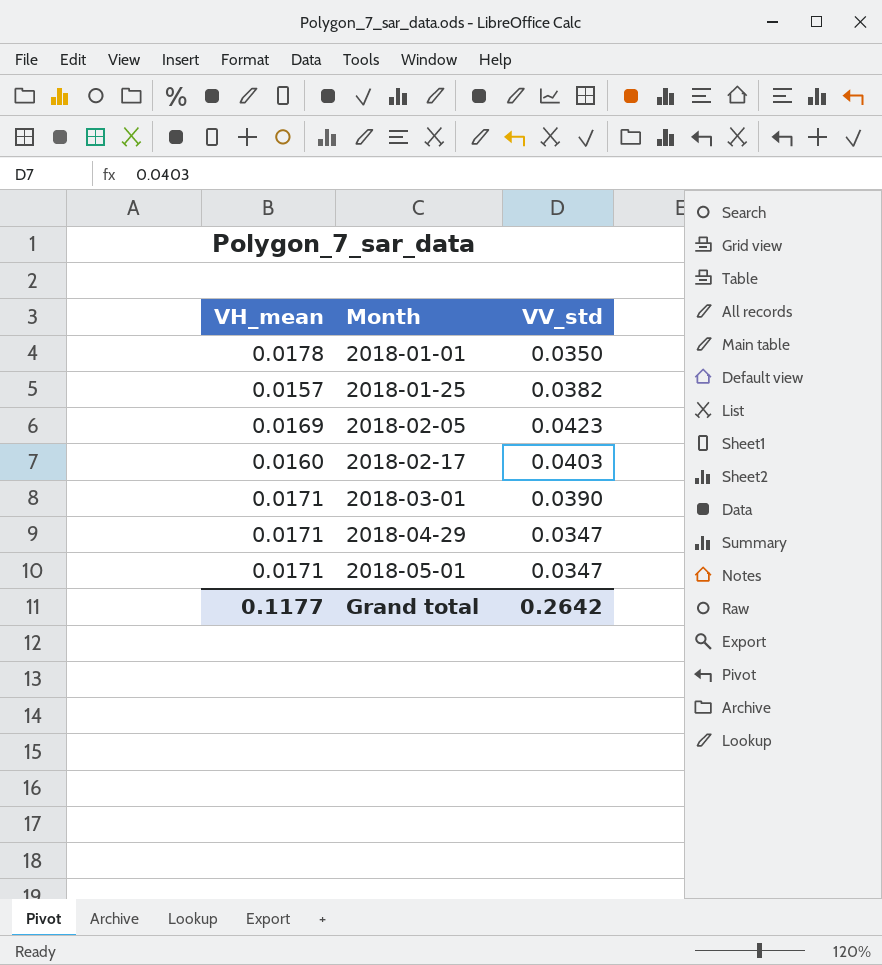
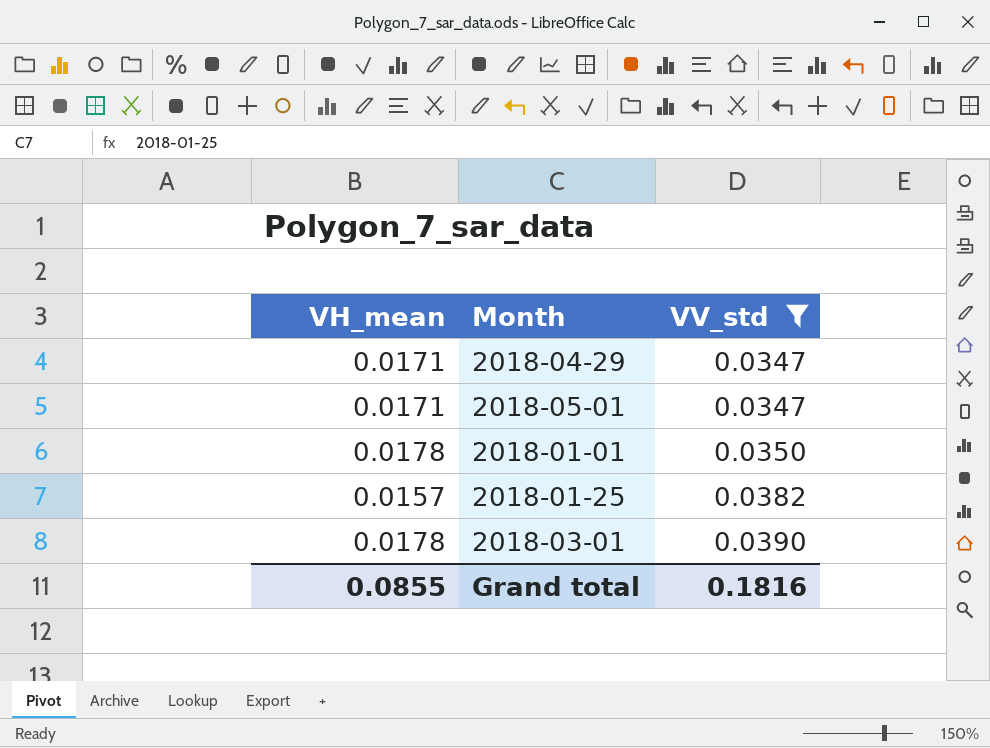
filter: none -> VV_std <= 0.0390
row order: Month ascending -> VV_std ascending
2018-03-01 | VH_mean: 0.0171 -> 0.0178
Grand total | VH_mean: 0.1177 -> 0.0855
Grand total | VV_std: 0.2642 -> 0.1816

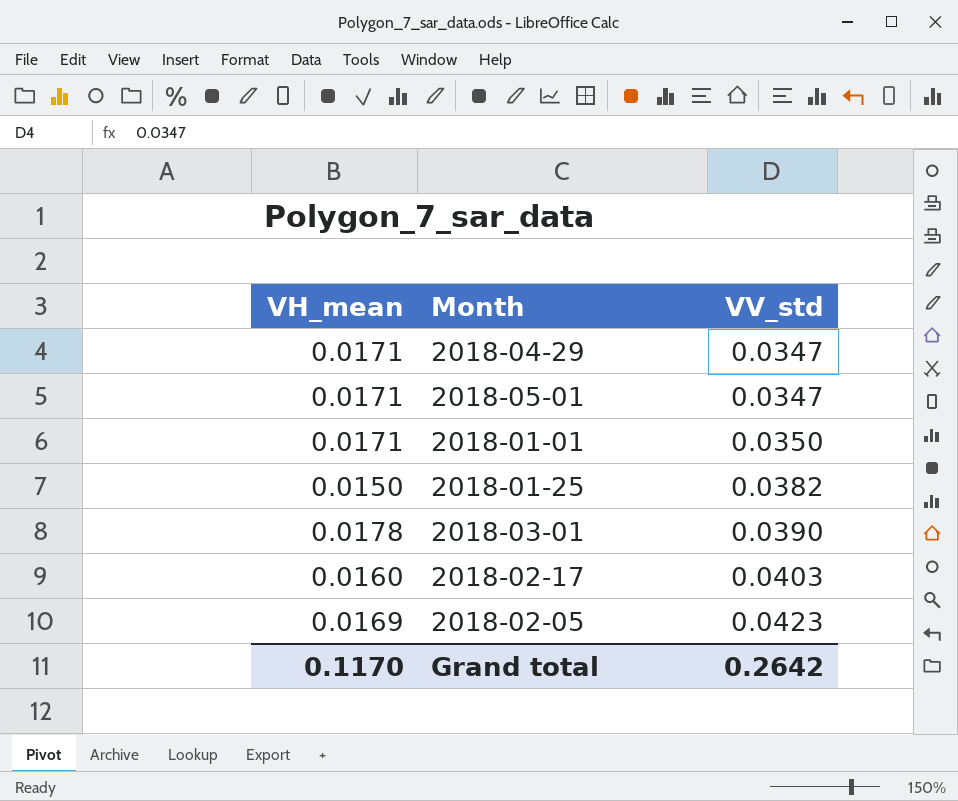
filter: VV_std <= 0.0390 -> none
2018-01-01 | VH_mean: 0.0178 -> 0.0171
2018-01-25 | VH_mean: 0.0157 -> 0.0150
Grand total | VH_mean: 0.0855 -> 0.1170
Grand total | VV_std: 0.1816 -> 0.2642

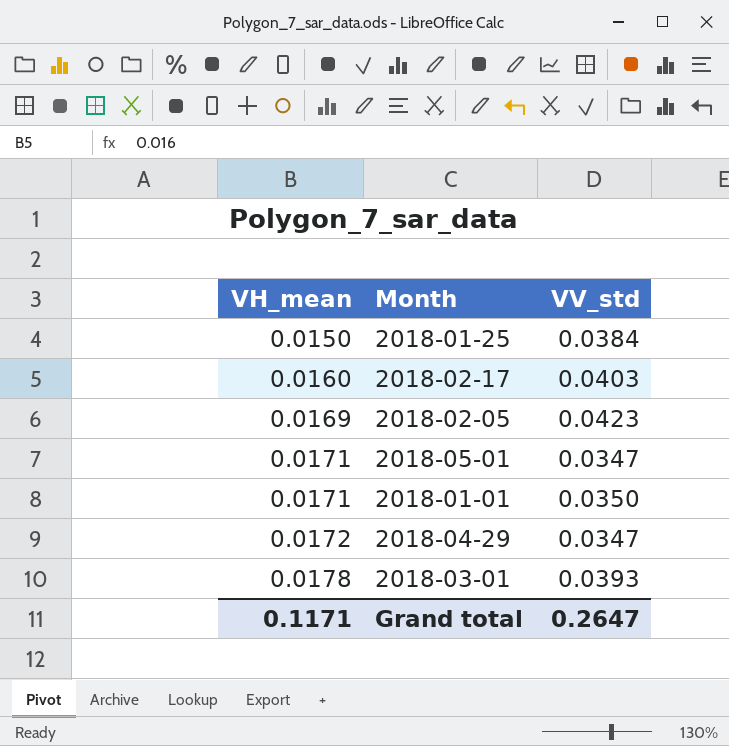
row order: VV_std ascending -> VH_mean ascending
2018-01-25 | VV_std: 0.0382 -> 0.0384
2018-04-29 | VH_mean: 0.0171 -> 0.0172
2018-03-01 | VV_std: 0.0390 -> 0.0393
Grand total | VH_mean: 0.1170 -> 0.1171
Grand total | VV_std: 0.2642 -> 0.2647

